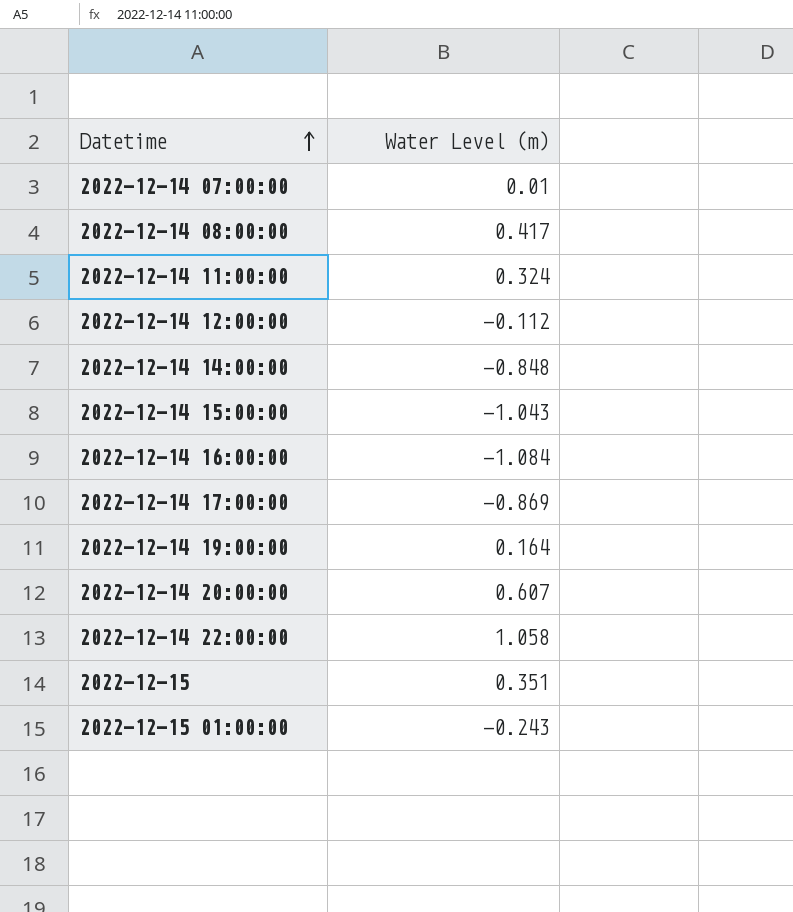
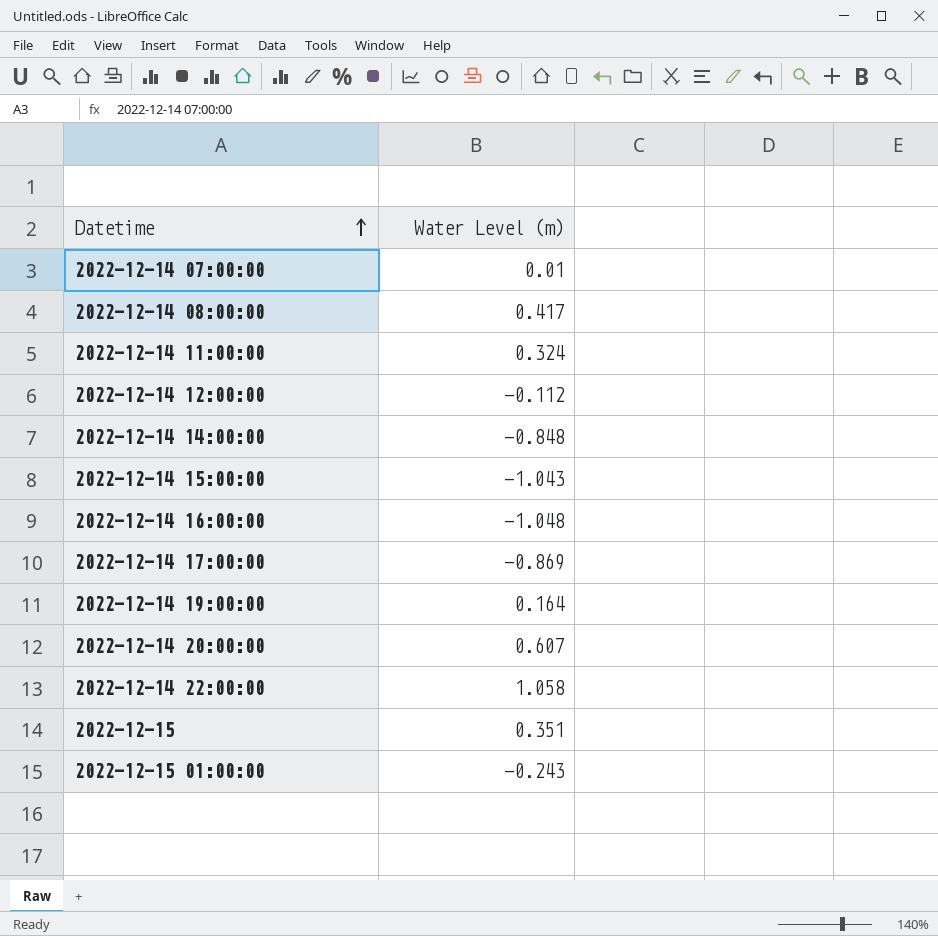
2022-12-14 16:00:00 | Water Level (m): -1.084 -> -1.048

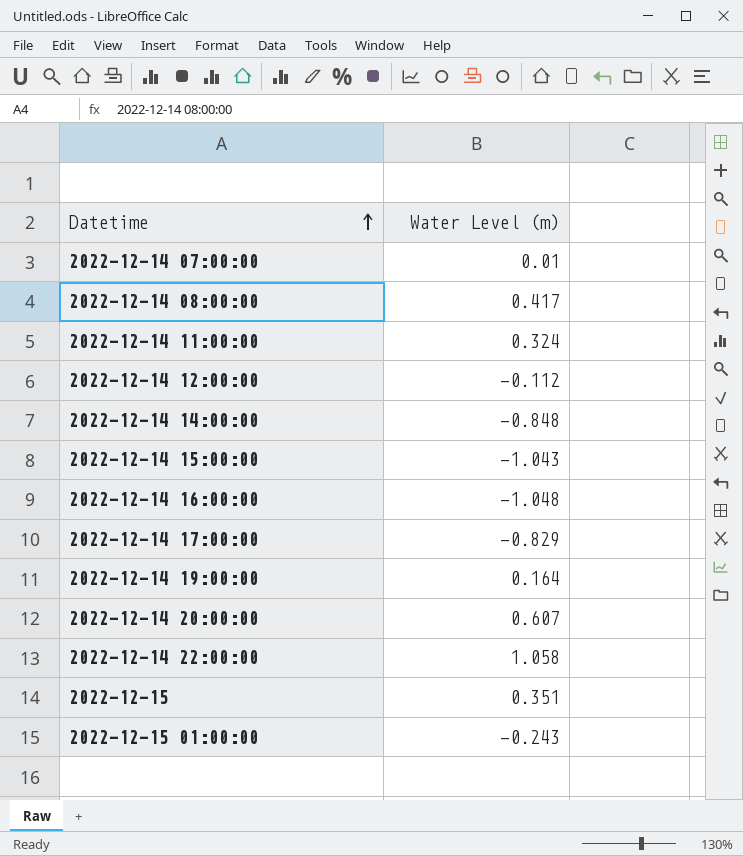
2022-12-14 17:00:00 | Water Level (m): -0.869 -> -0.829

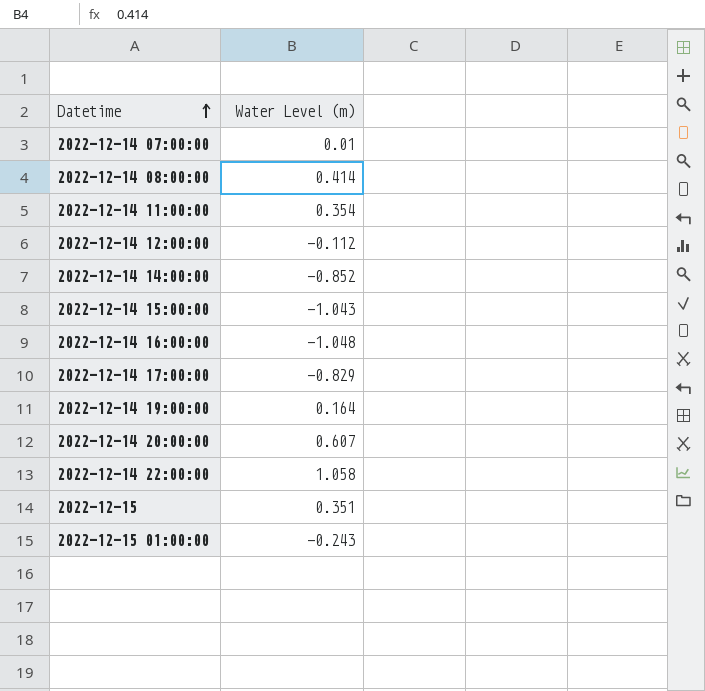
2022-12-14 08:00:00 | Water Level (m): 0.417 -> 0.414
2022-12-14 11:00:00 | Water Level (m): 0.324 -> 0.354
2022-12-14 14:00:00 | Water Level (m): -0.848 -> -0.852

